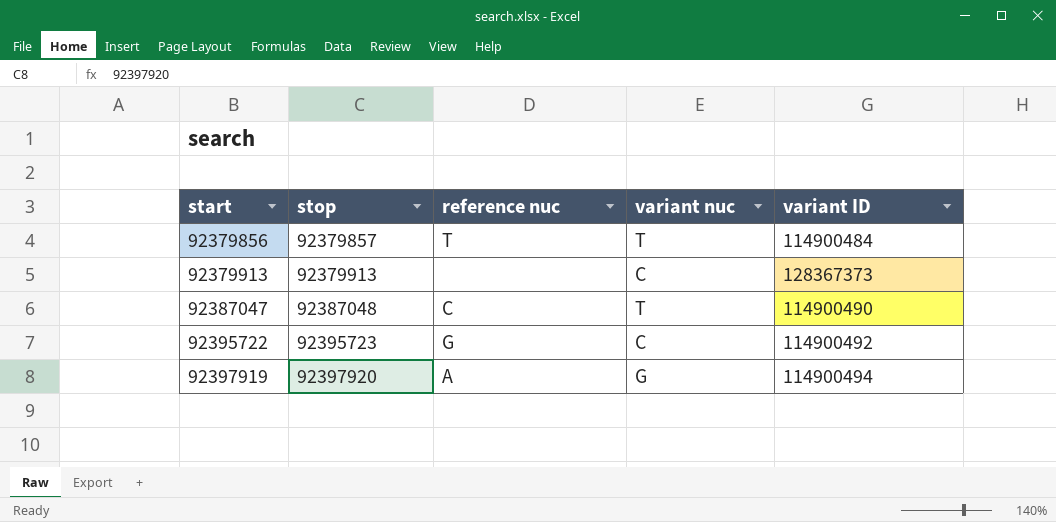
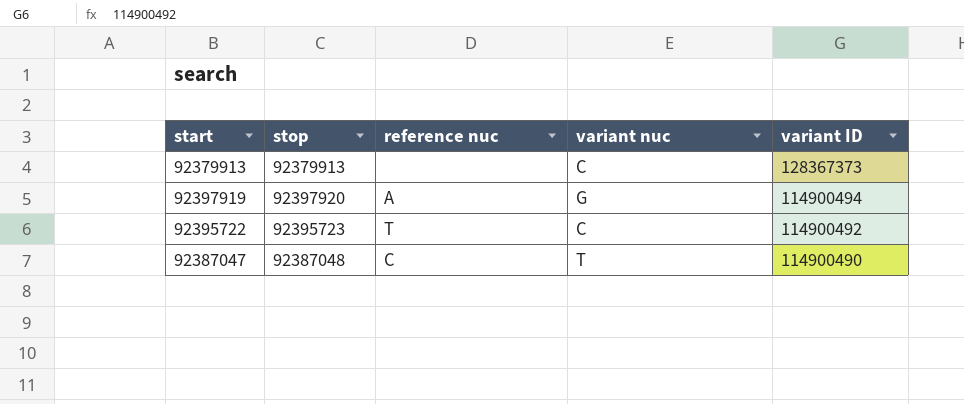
row order: start ascending -> variant ID descending
row 92379856: 92379857 | T | T | 114900484 -> none
92395722 | reference nuc: G -> T

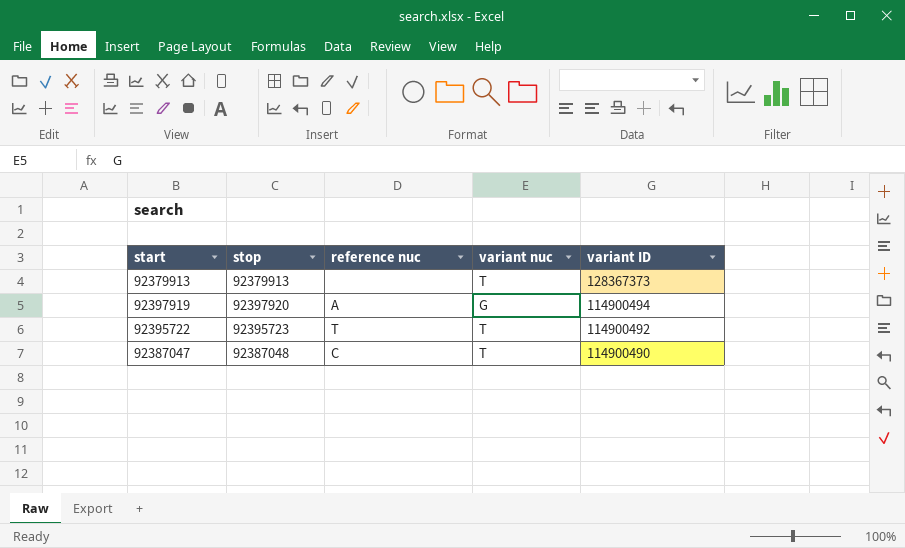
92379913 | variant nuc: C -> T
92395722 | variant nuc: C -> T

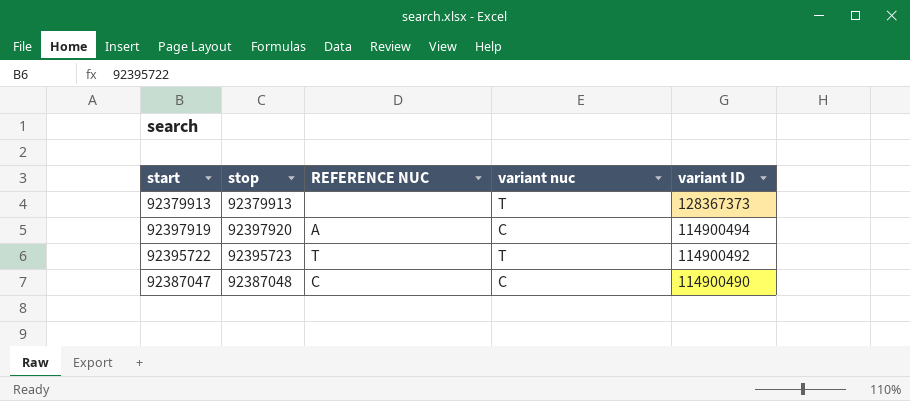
column name: reference nuc -> REFERENCE NUC
92397919 | variant nuc: G -> C
92387047 | variant nuc: T -> C

